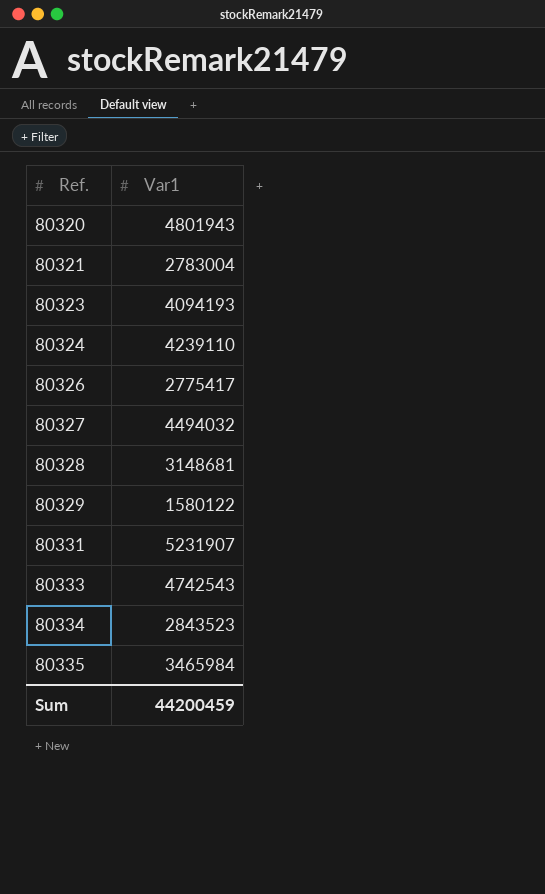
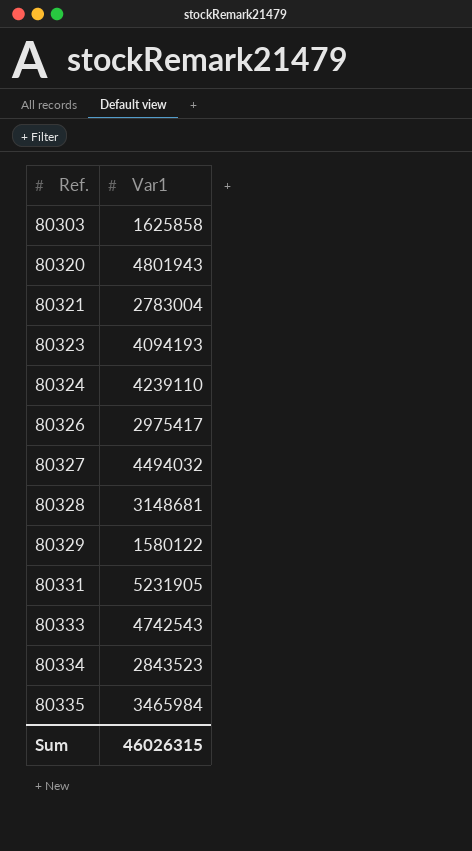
row 80303: none -> 1625858
80326 | Var1: 2775417 -> 2975417
80331 | Var1: 5231907 -> 5231905
Sum | Var1: 44200459 -> 46026315

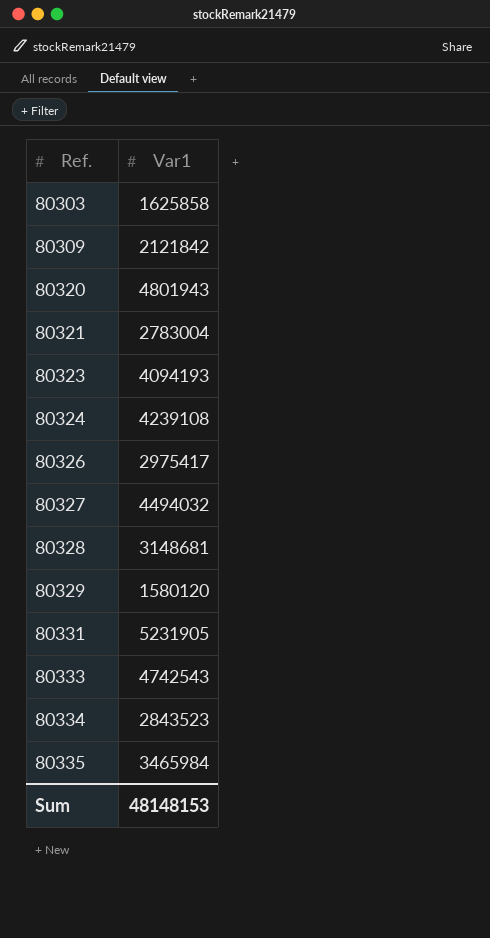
row 80309: none -> 2121842
80324 | Var1: 4239110 -> 4239108
80329 | Var1: 1580122 -> 1580120
Sum | Var1: 46026315 -> 48148153

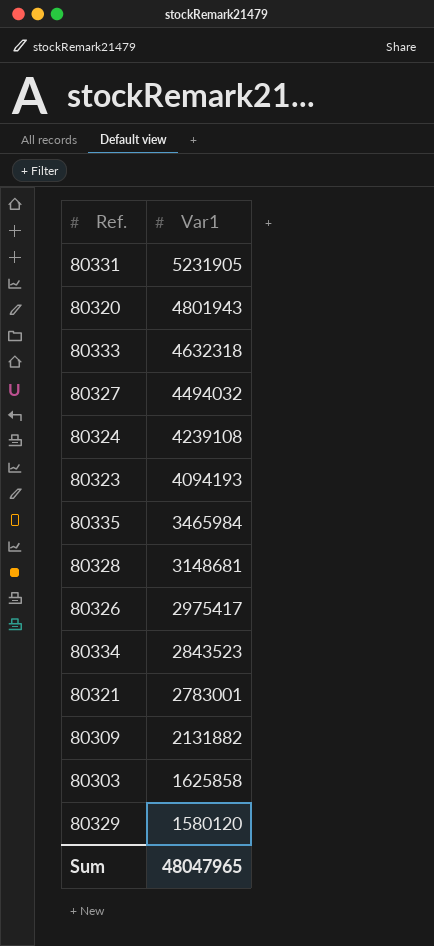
row order: Ref. ascending -> Var1 descending
80333 | Var1: 4742543 -> 4632318
80321 | Var1: 2783004 -> 2783001
80309 | Var1: 2121842 -> 2131882
Sum | Var1: 48148153 -> 48047965

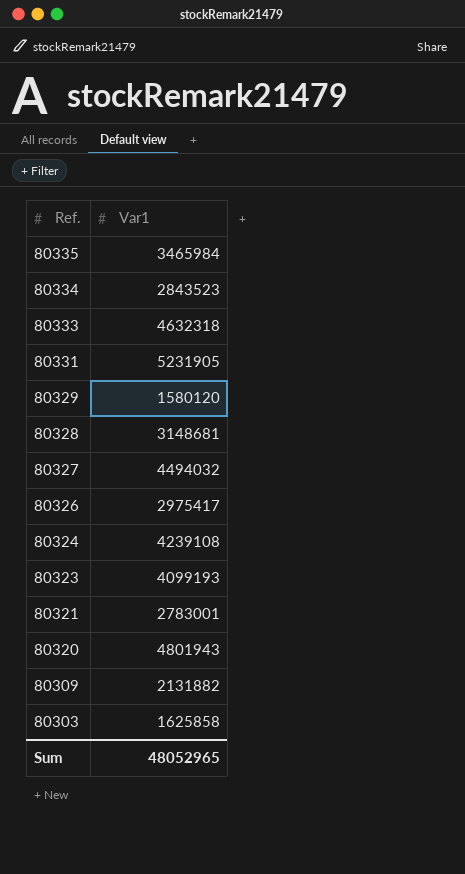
row order: Var1 descending -> Ref. descending
80323 | Var1: 4094193 -> 4099193
Sum | Var1: 48047965 -> 48052965

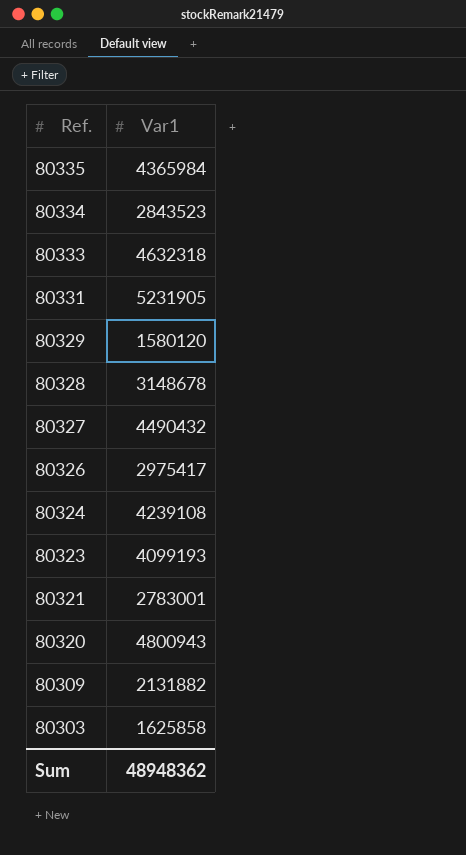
80335 | Var1: 3465984 -> 4365984
80328 | Var1: 3148681 -> 3148678
80327 | Var1: 4494032 -> 4490432
80320 | Var1: 4801943 -> 4800943
Sum | Var1: 48052965 -> 48948362

